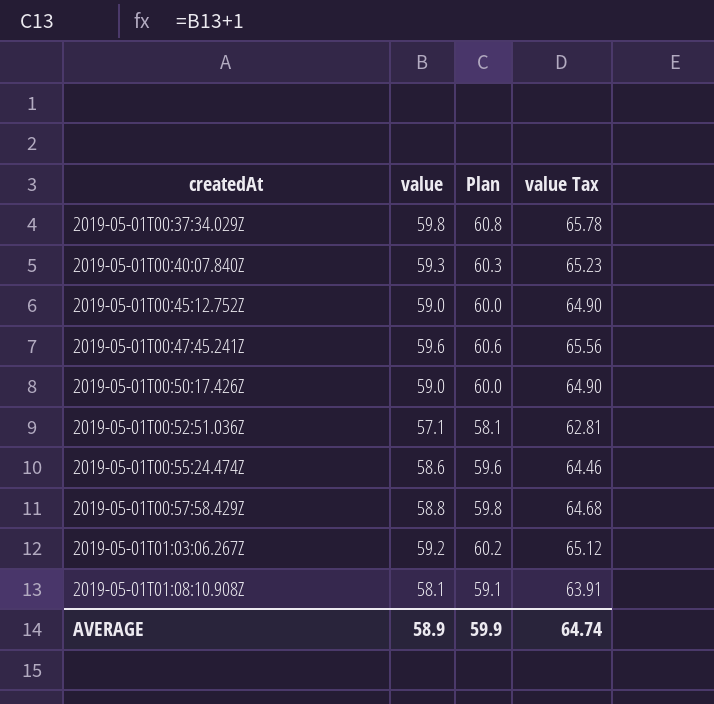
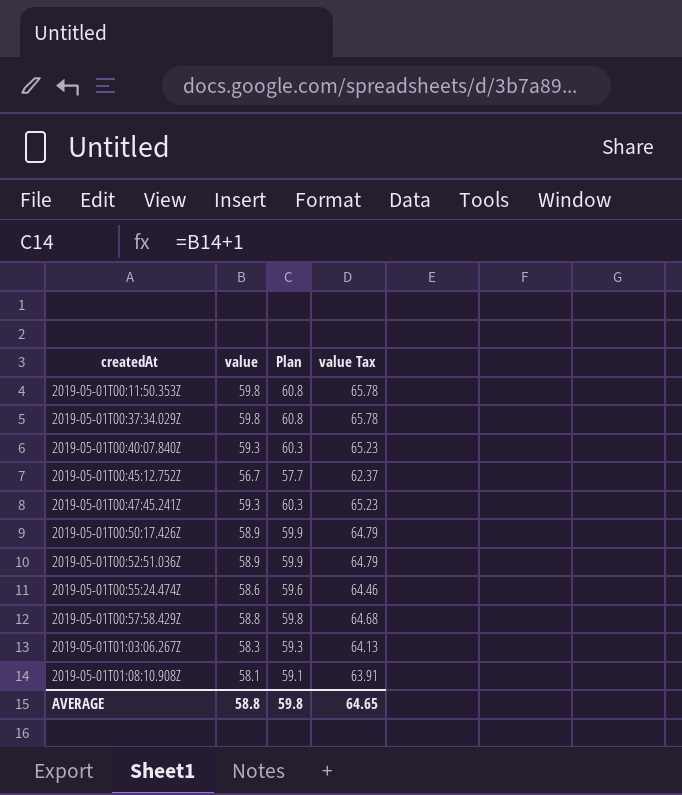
row 2019-05-01T00:11:50.353Z: none -> 59.8 | 60.8 | 65.78
2019-05-01T00:45:12.752Z | value: 59.0 -> 56.7
2019-05-01T00:45:12.752Z | Plan: 60.0 -> 57.7
2019-05-01T00:45:12.752Z | value Tax: 64.90 -> 62.37
2019-05-01T00:47:45.241Z | value: 59.6 -> 59.3
2019-05-01T00:47:45.241Z | Plan: 60.6 -> 60.3
2019-05-01T00:47:45.241Z | value Tax: 65.56 -> 65.23
2019-05-01T00:50:17.426Z | value: 59.0 -> 58.9
2019-05-01T00:50:17.426Z | Plan: 60.0 -> 59.9
2019-05-01T00:50:17.426Z | value Tax: 64.90 -> 64.79
2019-05-01T00:52:51.036Z | value: 57.1 -> 58.9
2019-05-01T00:52:51.036Z | Plan: 58.1 -> 59.9
2019-05-01T00:52:51.036Z | value Tax: 62.81 -> 64.79
2019-05-01T01:03:06.267Z | value: 59.2 -> 58.3
2019-05-01T01:03:06.267Z | Plan: 60.2 -> 59.3
2019-05-01T01:03:06.267Z | value Tax: 65.12 -> 64.13
AVERAGE | value: 58.9 -> 58.8
AVERAGE | Plan: 59.9 -> 59.8
AVERAGE | value Tax: 64.74 -> 64.65

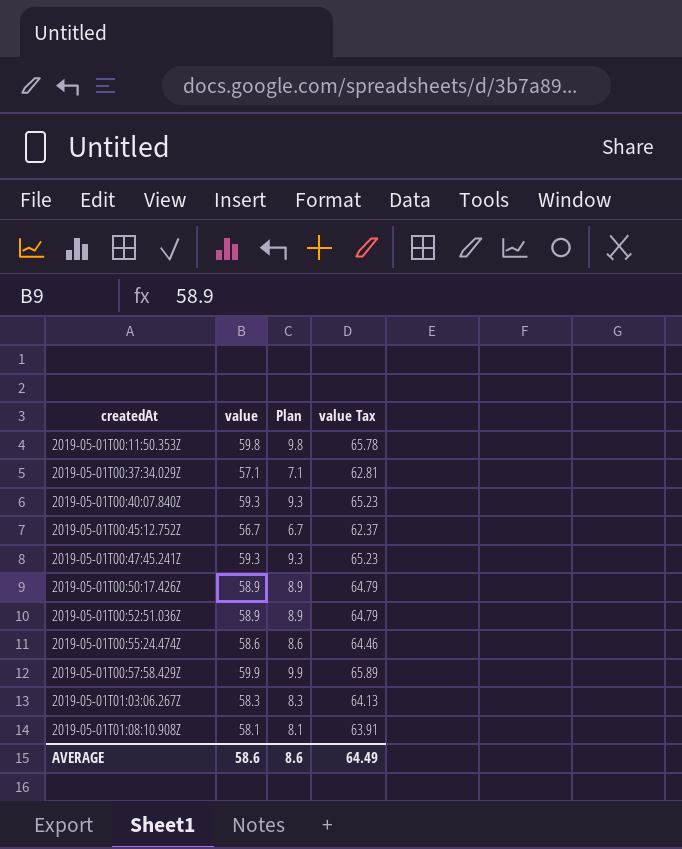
column Plan | formula: [value] + 1 -> [value] - 50
2019-05-01T00:37:34.029Z | value: 59.8 -> 57.1
2019-05-01T00:37:34.029Z | value Tax: 65.78 -> 62.81
2019-05-01T00:57:58.429Z | value: 58.8 -> 59.9
2019-05-01T00:57:58.429Z | value Tax: 64.68 -> 65.89
AVERAGE | value: 58.8 -> 58.6
AVERAGE | Plan: 59.8 -> 8.6
AVERAGE | value Tax: 64.65 -> 64.49

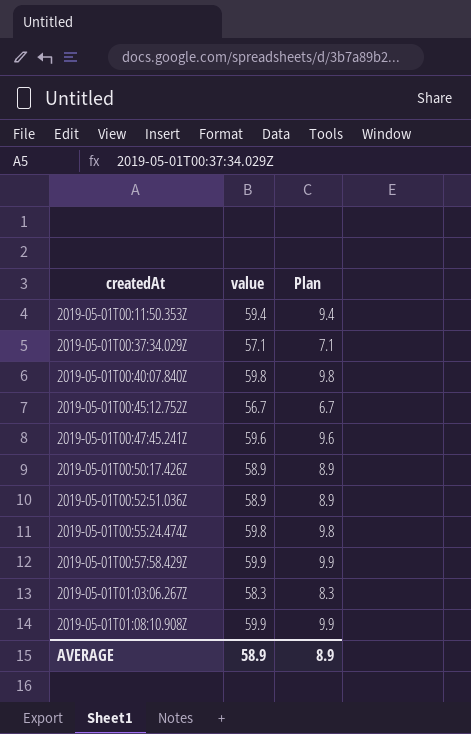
column value Tax | formula: [value] * 1.1 -> none
2019-05-01T00:11:50.353Z | value: 59.8 -> 59.4
2019-05-01T00:11:50.353Z | Plan: 9.8 -> 9.4
2019-05-01T00:40:07.840Z | value: 59.3 -> 59.8
2019-05-01T00:40:07.840Z | Plan: 9.3 -> 9.8
2019-05-01T00:47:45.241Z | value: 59.3 -> 59.6
2019-05-01T00:47:45.241Z | Plan: 9.3 -> 9.6
2019-05-01T00:55:24.474Z | value: 58.6 -> 59.8
2019-05-01T00:55:24.474Z | Plan: 8.6 -> 9.8
2019-05-01T01:08:10.908Z | value: 58.1 -> 59.9
2019-05-01T01:08:10.908Z | Plan: 8.1 -> 9.9
AVERAGE | value: 58.6 -> 58.9
AVERAGE | Plan: 8.6 -> 8.9

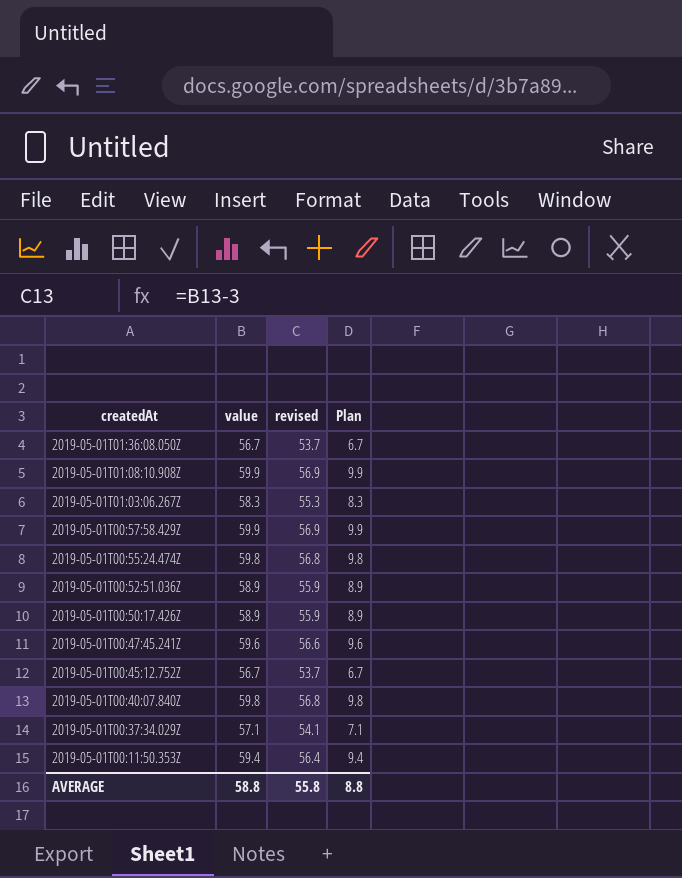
row order: createdAt ascending -> createdAt descending
column revised | formula: none -> [value] - 3
row 2019-05-01T01:36:08.050Z: none -> 56.7 | 53.7 | 6.7
AVERAGE | value: 58.9 -> 58.8
AVERAGE | Plan: 8.9 -> 8.8

